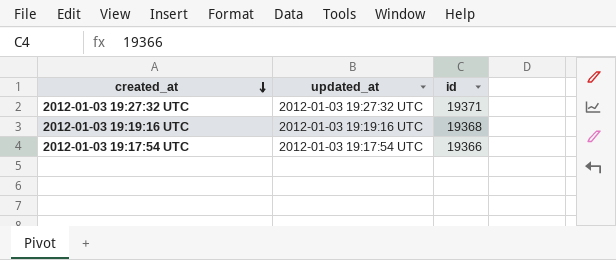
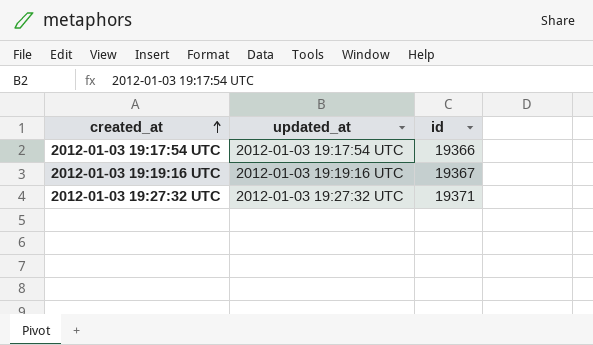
row order: created_at descending -> created_at ascending
2012-01-03 19:19:16 UTC | id: 19368 -> 19367

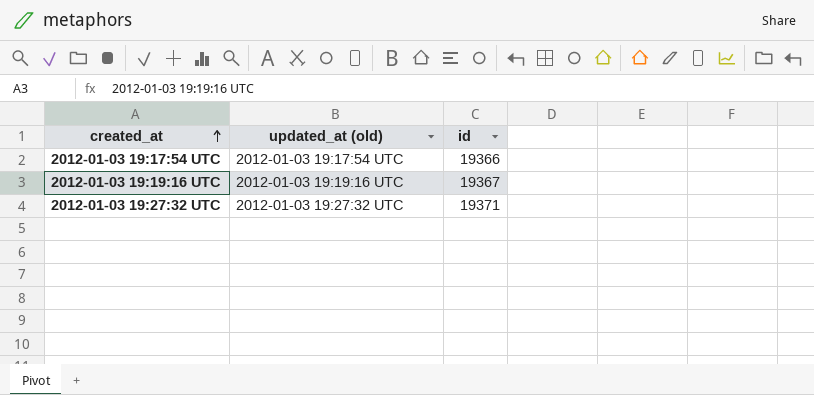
column name: updated_at -> updated_at (old)

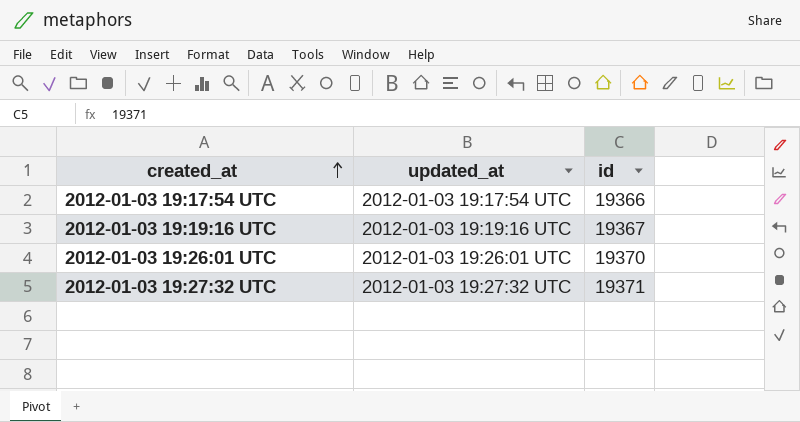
column name: updated_at (old) -> updated_at
row 2012-01-03 19:26:01 UTC: none -> 2012-01-03 19:26:01 UTC | 19370

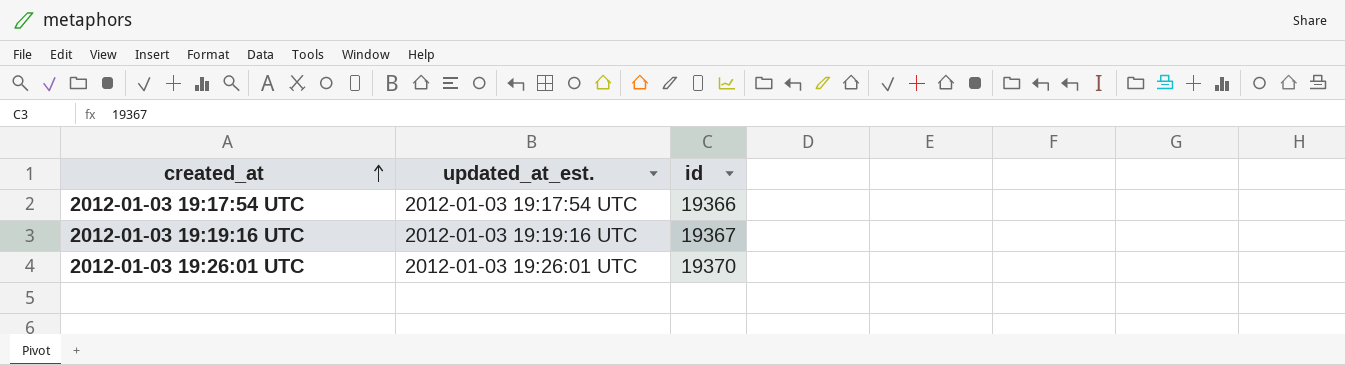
column name: updated_at -> updated_at_est.
row 2012-01-03 19:27:32 UTC: 2012-01-03 19:27:32 UTC | 19371 -> none

